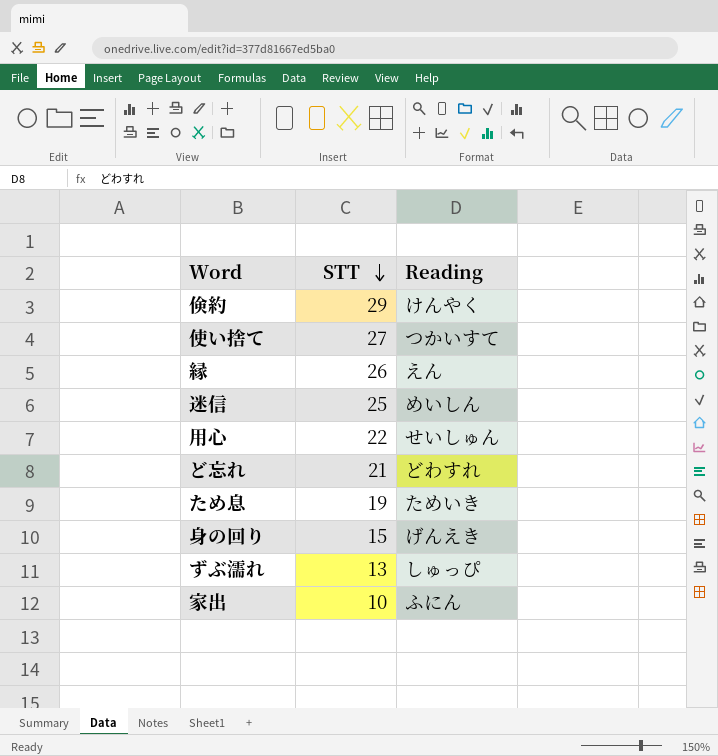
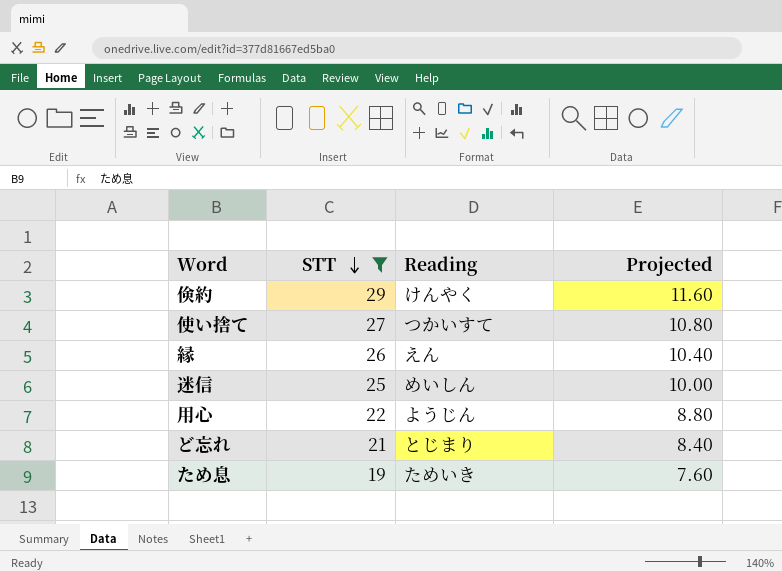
filter: none -> STT >= 19
column Projected | formula: none -> [STT] * 0.4
用心 | Reading: せいしゅん -> ようじん
ど忘れ | Reading: どわすれ -> とじまり

